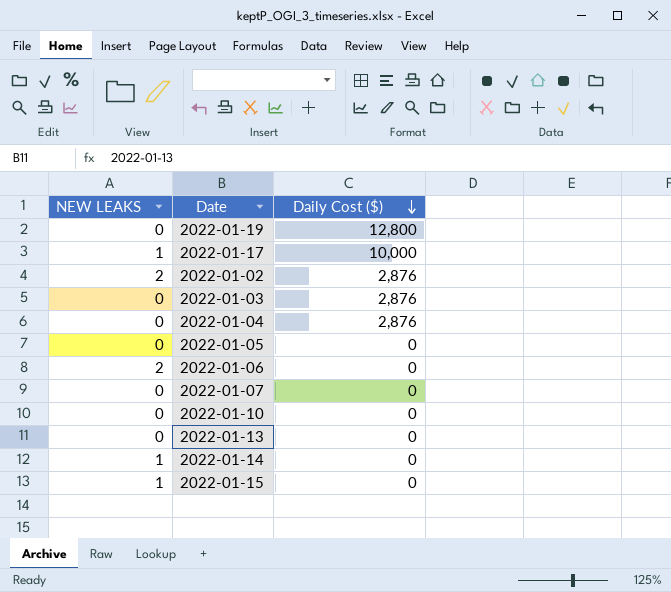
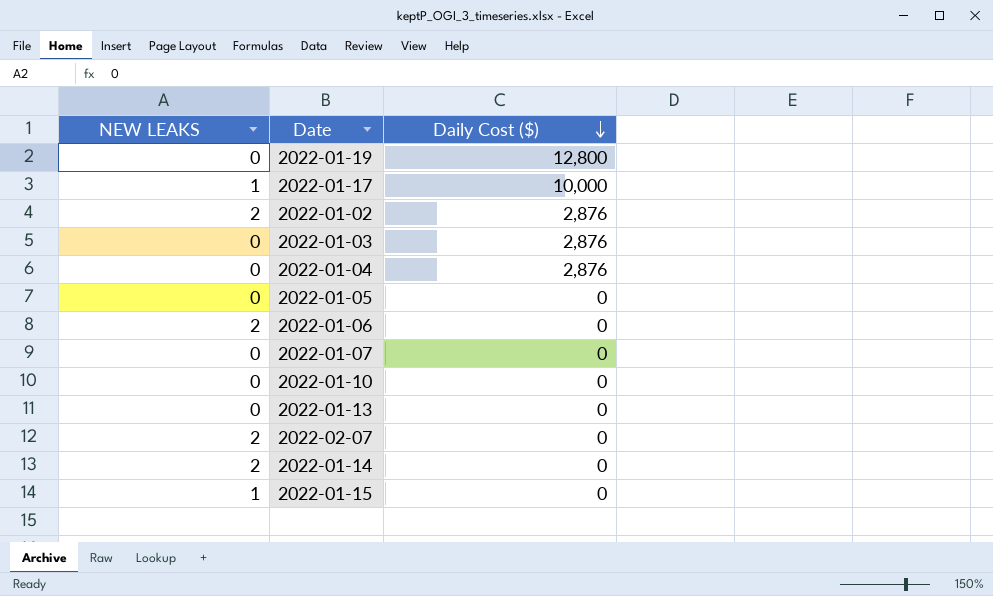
row 2022-02-07: none -> 2 | 0
2022-01-14 | NEW LEAKS: 1 -> 2

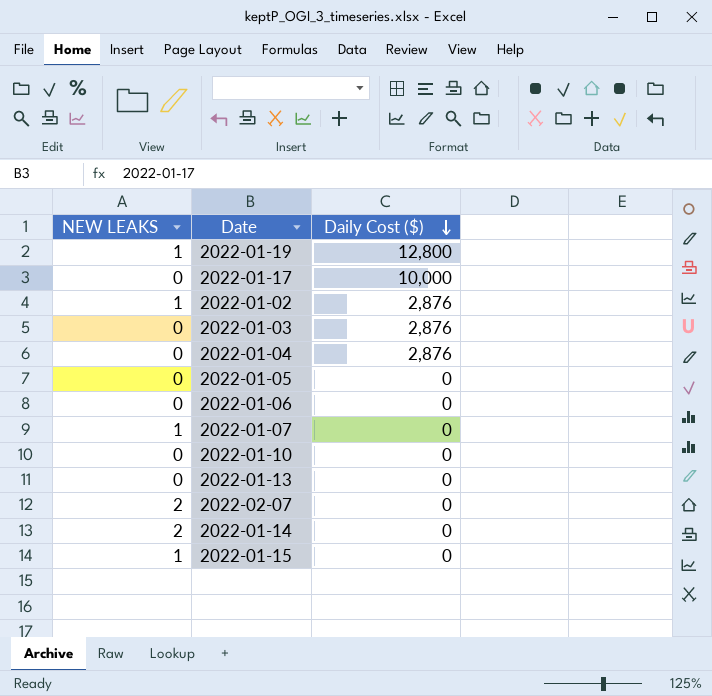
2022-01-19 | NEW LEAKS: 0 -> 1
2022-01-17 | NEW LEAKS: 1 -> 0
2022-01-02 | NEW LEAKS: 2 -> 1
2022-01-06 | NEW LEAKS: 2 -> 0
2022-01-07 | NEW LEAKS: 0 -> 1

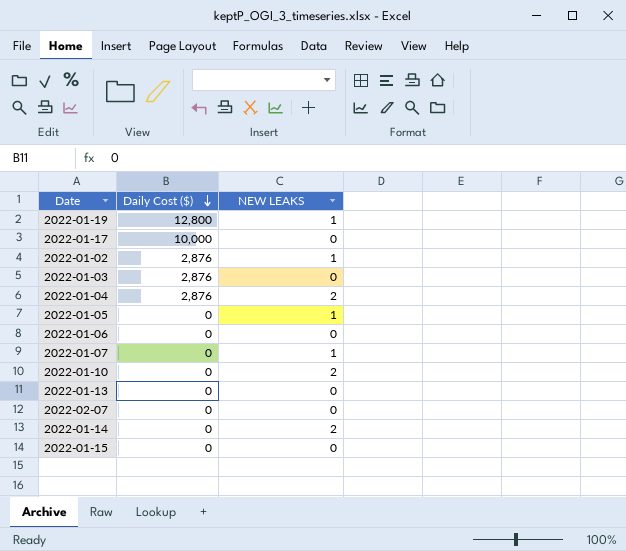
column NEW LEAKS | position: 1 -> 3
2022-01-04 | NEW LEAKS: 0 -> 2
2022-01-05 | NEW LEAKS: 0 -> 1
2022-01-10 | NEW LEAKS: 0 -> 2
2022-02-07 | NEW LEAKS: 2 -> 0
2022-01-15 | NEW LEAKS: 1 -> 0

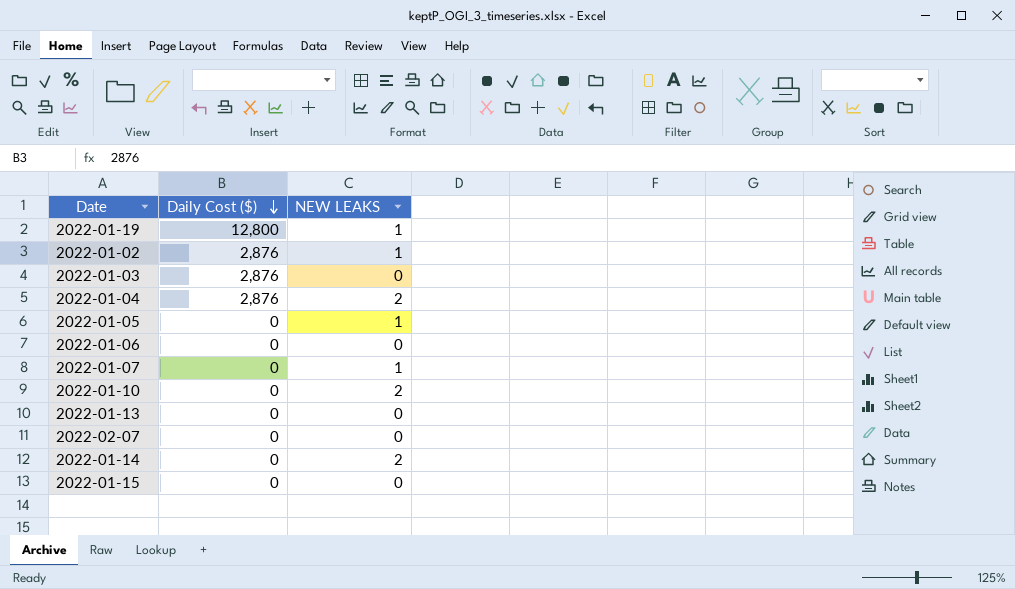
row 2022-01-17: 10,000 | 0 -> none

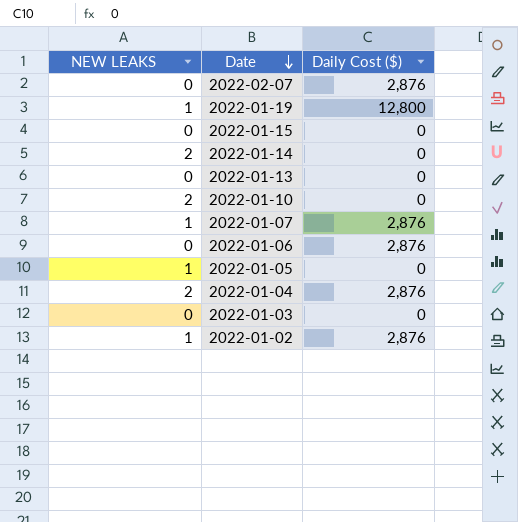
row order: Daily Cost ($) descending -> Date descending
column NEW LEAKS | position: 3 -> 1
2022-02-07 | Daily Cost ($): 0 -> 2,876
2022-01-07 | Daily Cost ($): 0 -> 2,876
2022-01-06 | Daily Cost ($): 0 -> 2,876
2022-01-03 | Daily Cost ($): 2,876 -> 0

